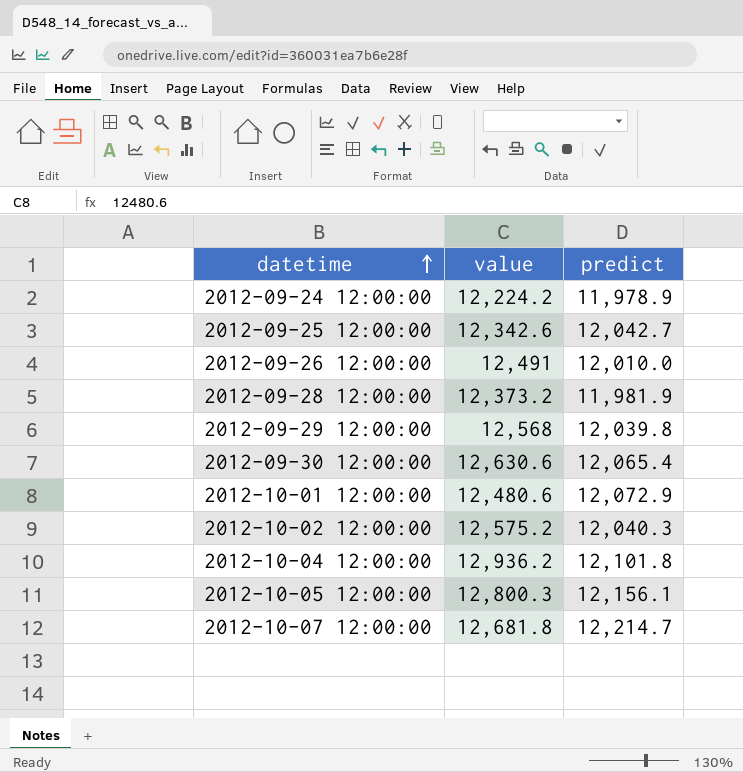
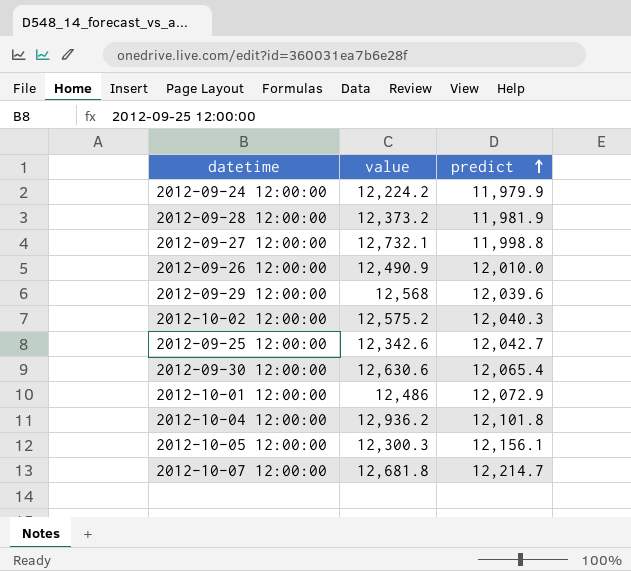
row order: datetime ascending -> predict ascending
2012-09-24 12:00:00 | predict: 11,978.9 -> 11,979.9
row 2012-09-27 12:00:00: none -> 12,732.1 | 11,998.8
2012-09-26 12:00:00 | value: 12,491 -> 12,490.9
2012-09-29 12:00:00 | predict: 12,039.8 -> 12,039.6
2012-10-01 12:00:00 | value: 12,480.6 -> 12,486
2012-10-05 12:00:00 | value: 12,800.3 -> 12,300.3

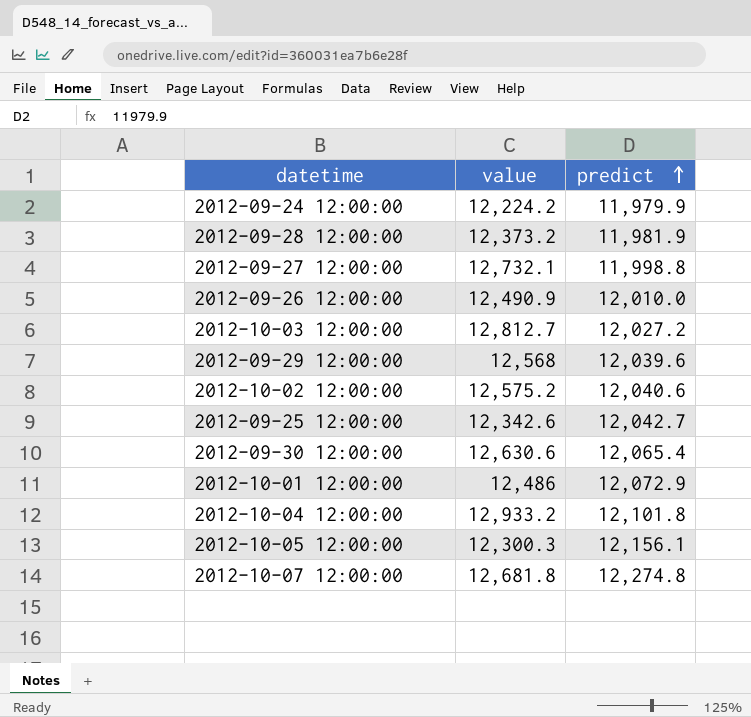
row 2012-10-03 12:00:00: none -> 12,812.7 | 12,027.2
2012-10-02 12:00:00 | predict: 12,040.3 -> 12,040.6
2012-10-04 12:00:00 | value: 12,936.2 -> 12,933.2
2012-10-07 12:00:00 | predict: 12,214.7 -> 12,274.8

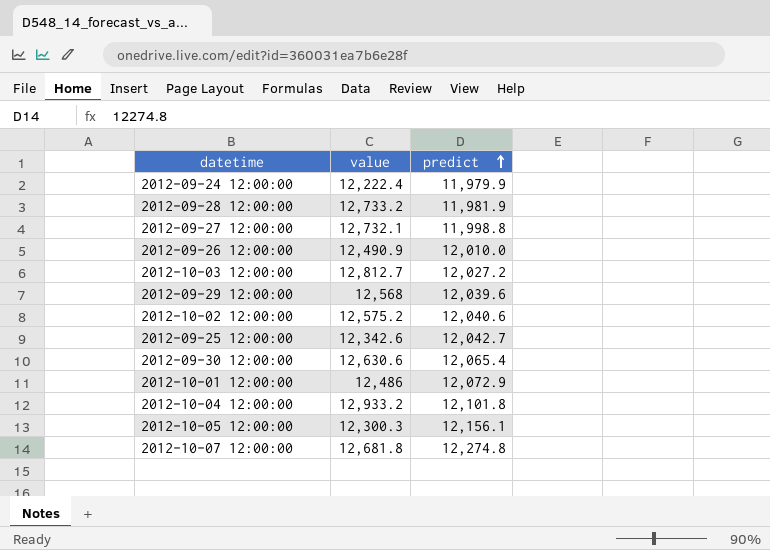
2012-09-24 12:00:00 | value: 12,224.2 -> 12,222.4
2012-09-28 12:00:00 | value: 12,373.2 -> 12,733.2

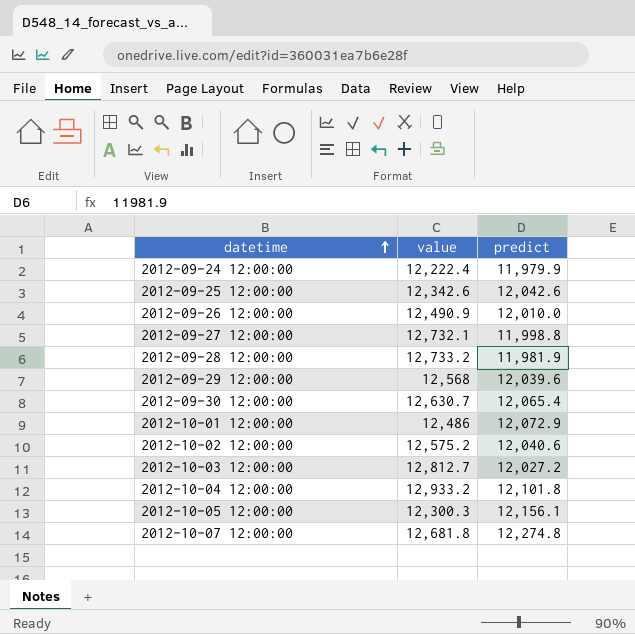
row order: predict ascending -> datetime ascending
2012-09-25 12:00:00 | predict: 12,042.7 -> 12,042.6
2012-09-30 12:00:00 | value: 12,630.6 -> 12,630.7

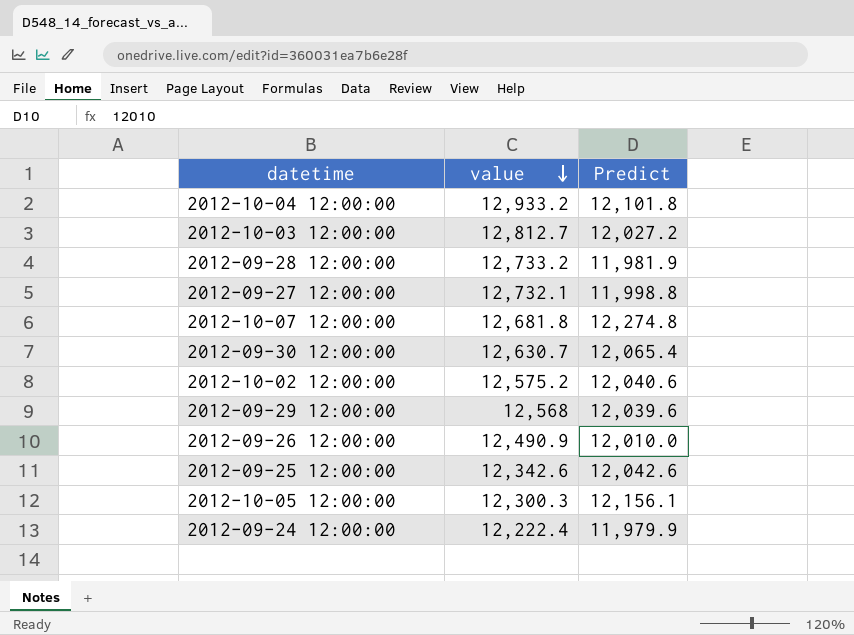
row order: datetime ascending -> value descending
column name: predict -> Predict
row 2012-10-01 12:00:00: 12,486 | 12,072.9 -> none

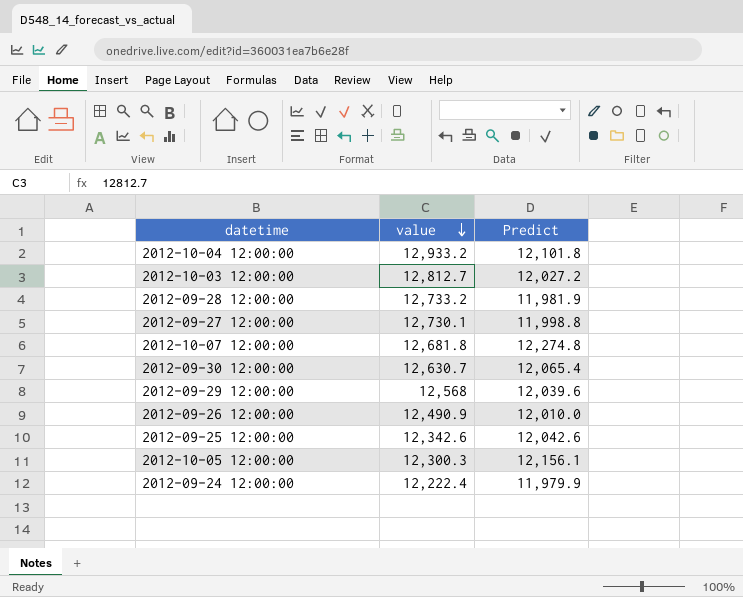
row 2012-10-02 12:00:00: 12,575.2 | 12,040.6 -> none
2012-09-27 12:00:00 | value: 12,732.1 -> 12,730.1

